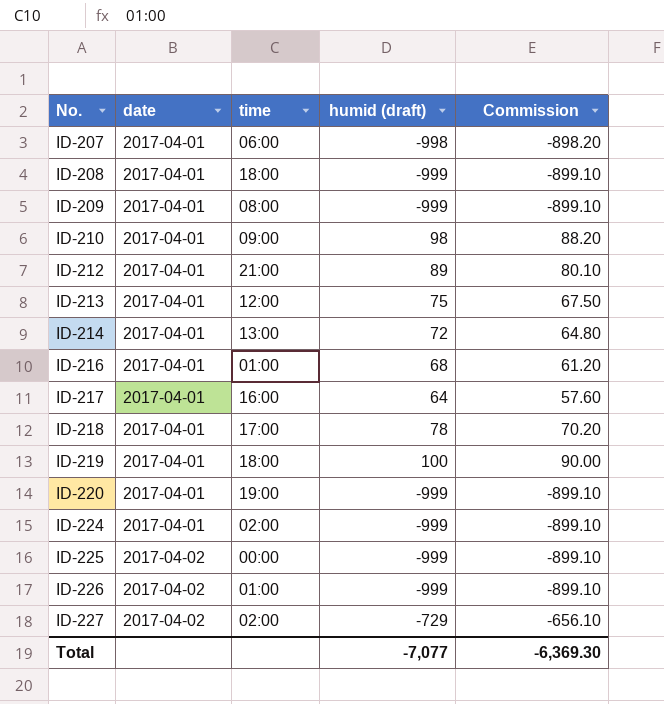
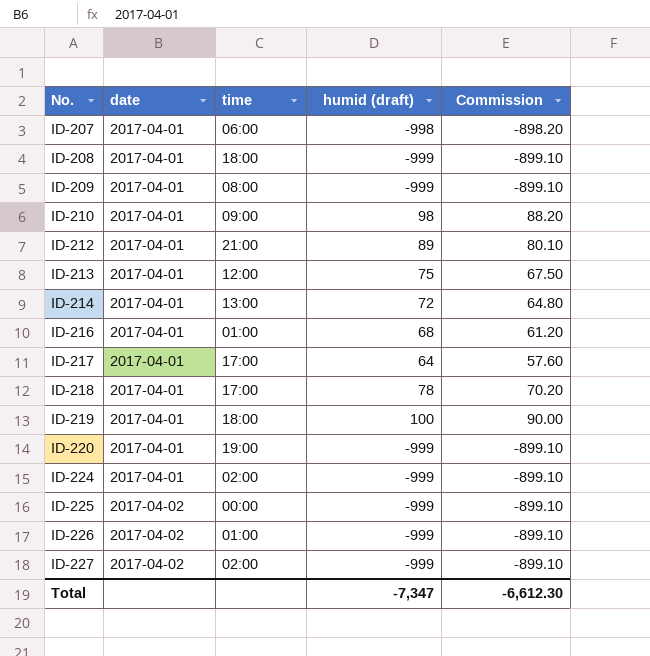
ID-217 | time: 16:00 -> 17:00
ID-227 | humid (draft): -729 -> -999
ID-227 | Commission: -656.10 -> -899.10
Total | humid (draft): -7,077 -> -7,347
Total | Commission: -6,369.30 -> -6,612.30

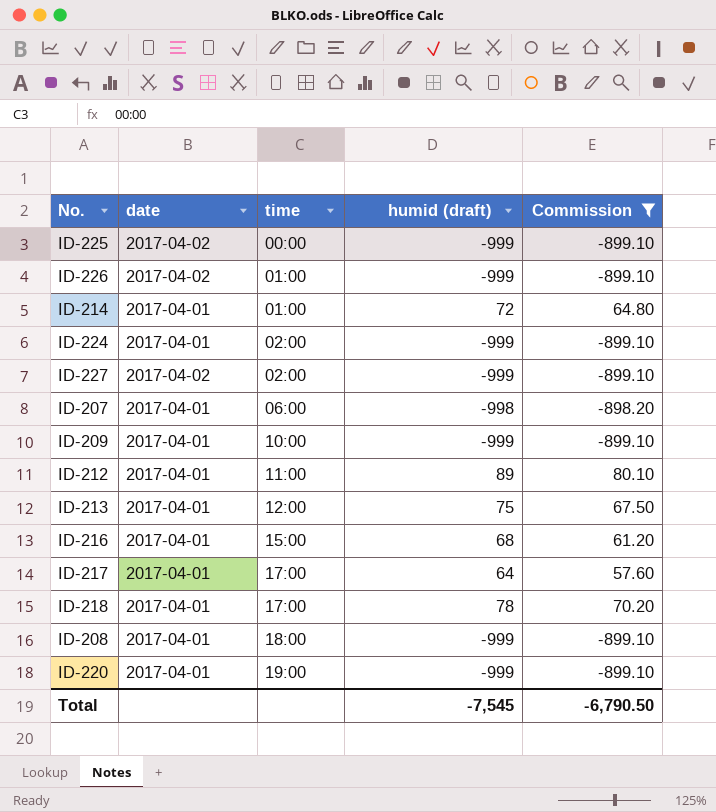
filter: none -> Commission <= 80.10
row order: No. ascending -> time ascending
ID-214 | time: 13:00 -> 01:00
ID-209 | time: 08:00 -> 10:00
ID-212 | time: 21:00 -> 11:00
ID-216 | time: 01:00 -> 15:00
Total | humid (draft): -7,347 -> -7,545
Total | Commission: -6,612.30 -> -6,790.50

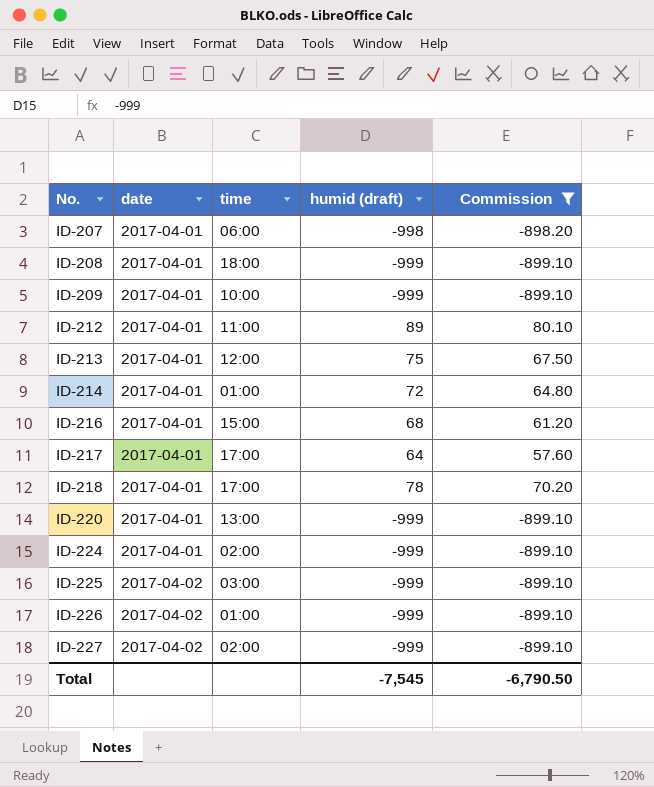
row order: time ascending -> No. ascending
ID-220 | time: 19:00 -> 13:00
ID-225 | time: 00:00 -> 03:00

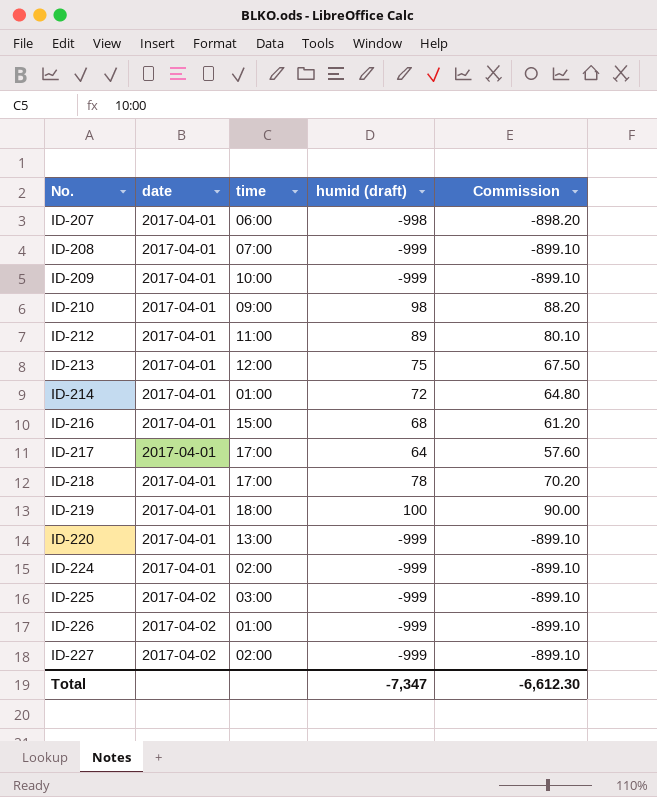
filter: Commission <= 80.10 -> none
ID-208 | time: 18:00 -> 07:00
Total | humid (draft): -7,545 -> -7,347
Total | Commission: -6,790.50 -> -6,612.30

